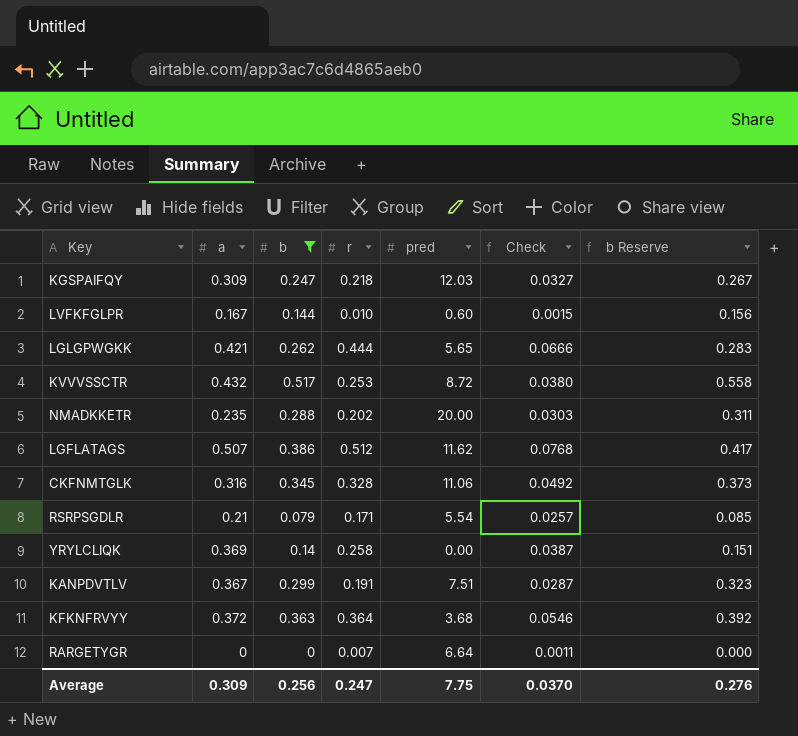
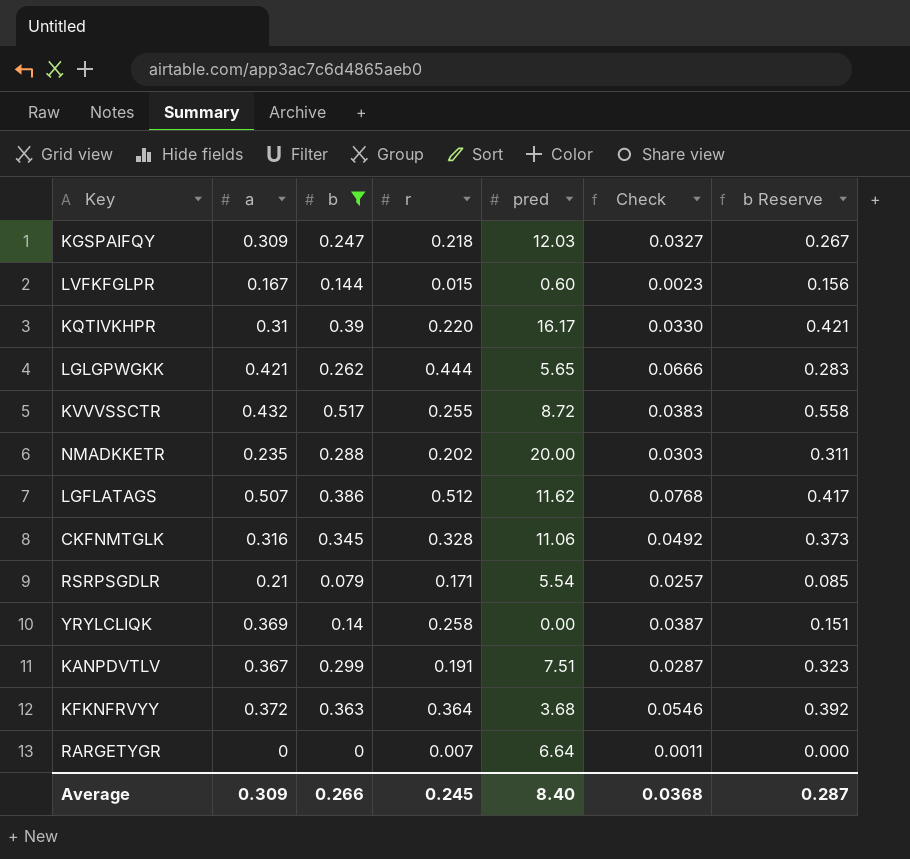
LVFKFGLPR | r: 0.010 -> 0.015
LVFKFGLPR | Check: 0.0015 -> 0.0023
row KQTIVKHPR: none -> 0.31 | 0.39 | 0.220 | 16.17 | 0.0330 | 0.421
KVVVSSCTR | r: 0.253 -> 0.255
KVVVSSCTR | Check: 0.0380 -> 0.0383
Average | b: 0.256 -> 0.266
Average | r: 0.247 -> 0.245
Average | pred: 7.75 -> 8.40
Average | Check: 0.0370 -> 0.0368
Average | b Reserve: 0.276 -> 0.287

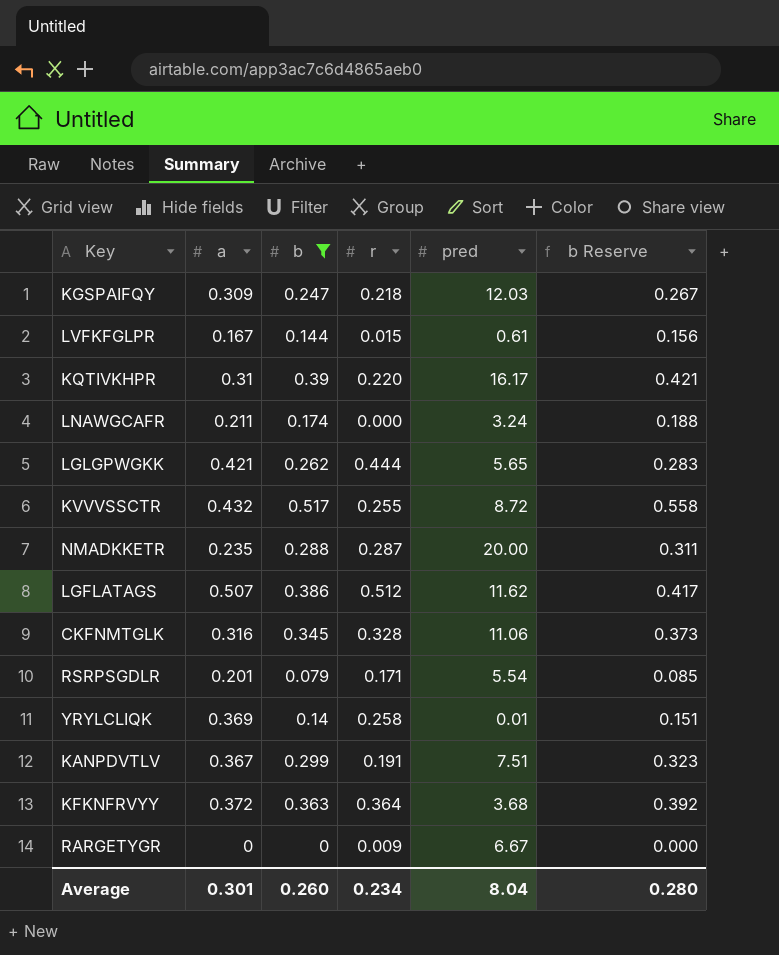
column Check | formula: [r] * 0.15 -> none
LVFKFGLPR | pred: 0.60 -> 0.61
row LNAWGCAFR: none -> 0.211 | 0.174 | 0.000 | 3.24 | 0.188
NMADKKETR | r: 0.202 -> 0.287
RSRPSGDLR | a: 0.21 -> 0.201
YRYLCLIQK | pred: 0.00 -> 0.01
RARGETYGR | r: 0.007 -> 0.009
RARGETYGR | pred: 6.64 -> 6.67
Average | a: 0.309 -> 0.301
Average | b: 0.266 -> 0.260
Average | r: 0.245 -> 0.234
Average | pred: 8.40 -> 8.04
Average | b Reserve: 0.287 -> 0.280

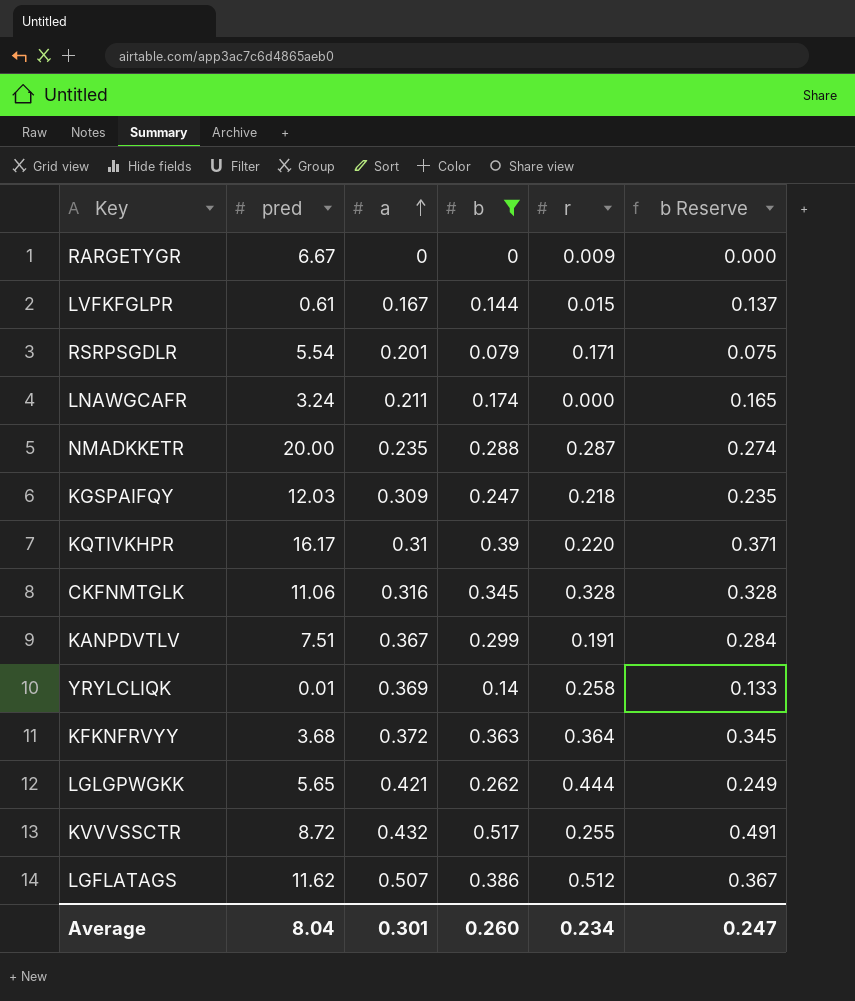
row order: none -> a ascending
column pred | position: 5 -> 2
column b Reserve | formula: [b] * 1.08 -> [b] * 0.95
Average | b Reserve: 0.280 -> 0.247

